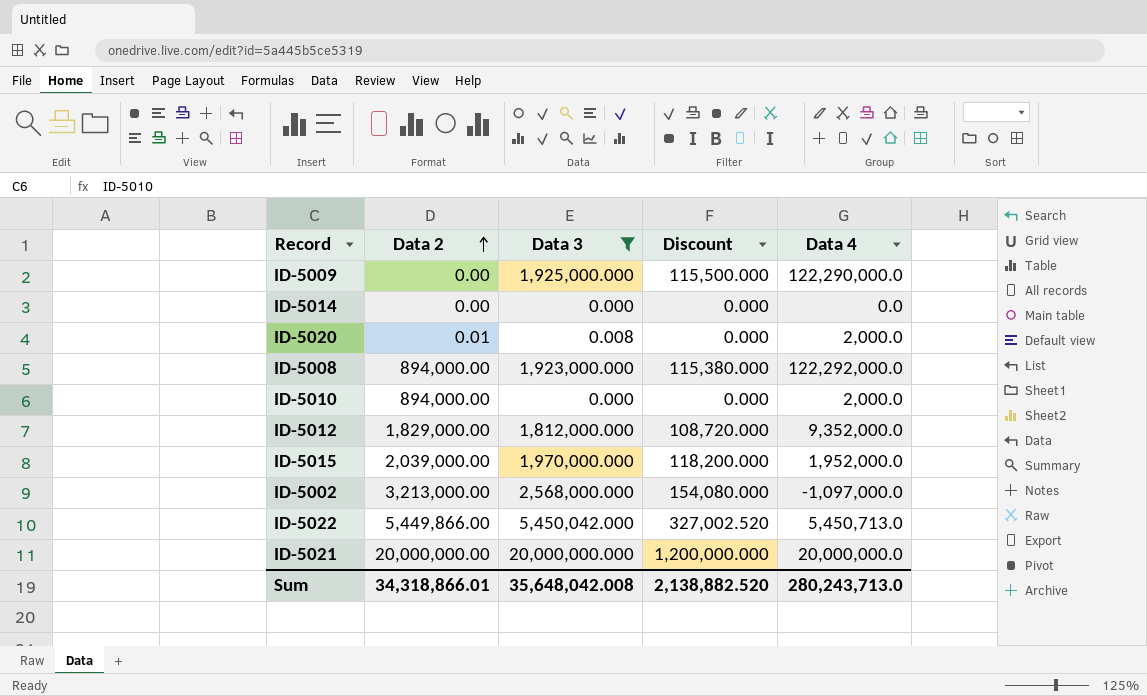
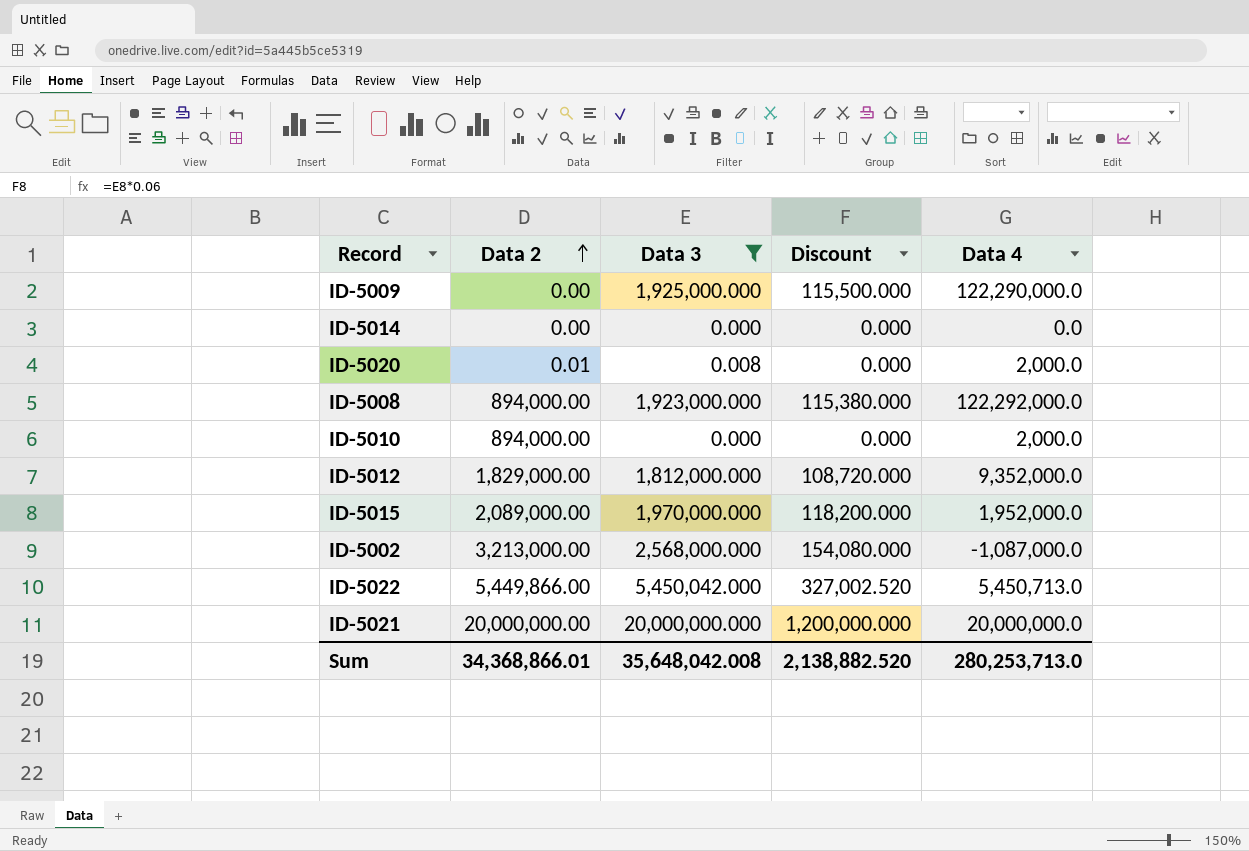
ID-5015 | Data 2: 2,039,000.00 -> 2,089,000.00
ID-5002 | Data 4: -1,097,000.0 -> -1,087,000.0
Sum | Data 2: 34,318,866.01 -> 34,368,866.01
Sum | Data 4: 280,243,713.0 -> 280,253,713.0

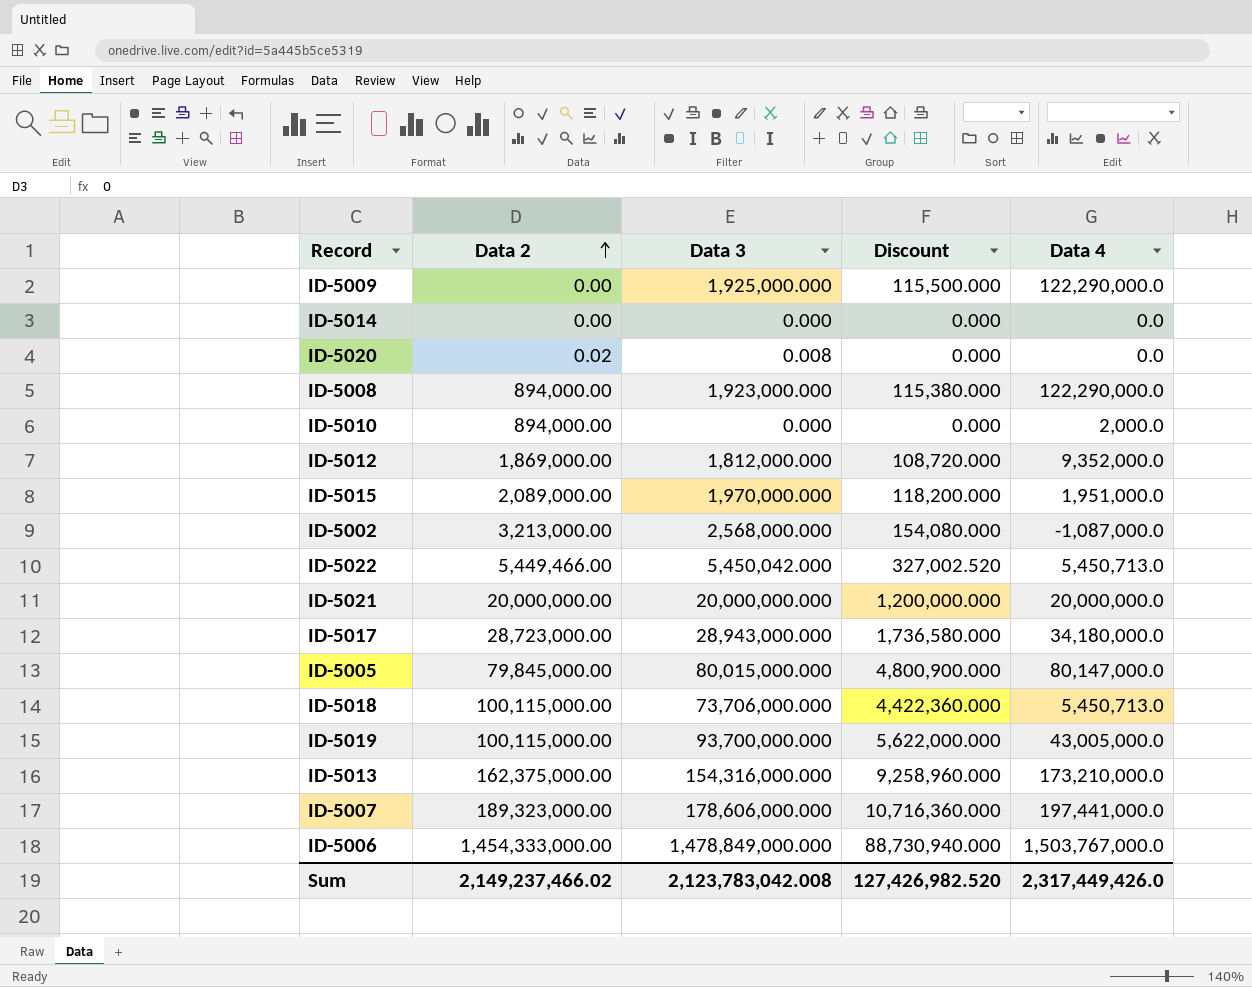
filter: Data 3 <= 20,000,000.000 -> none
ID-5020 | Data 2: 0.01 -> 0.02
ID-5020 | Data 4: 2,000.0 -> 0.0
ID-5008 | Data 4: 122,292,000.0 -> 122,290,000.0
ID-5012 | Data 2: 1,829,000.00 -> 1,869,000.00
ID-5015 | Data 4: 1,952,000.0 -> 1,951,000.0
ID-5022 | Data 2: 5,449,866.00 -> 5,449,466.00
Sum | Data 2: 34,368,866.01 -> 2,149,237,466.02
Sum | Data 3: 35,648,042.008 -> 2,123,783,042.008
Sum | Discount: 2,138,882.520 -> 127,426,982.520
Sum | Data 4: 280,253,713.0 -> 2,317,449,426.0

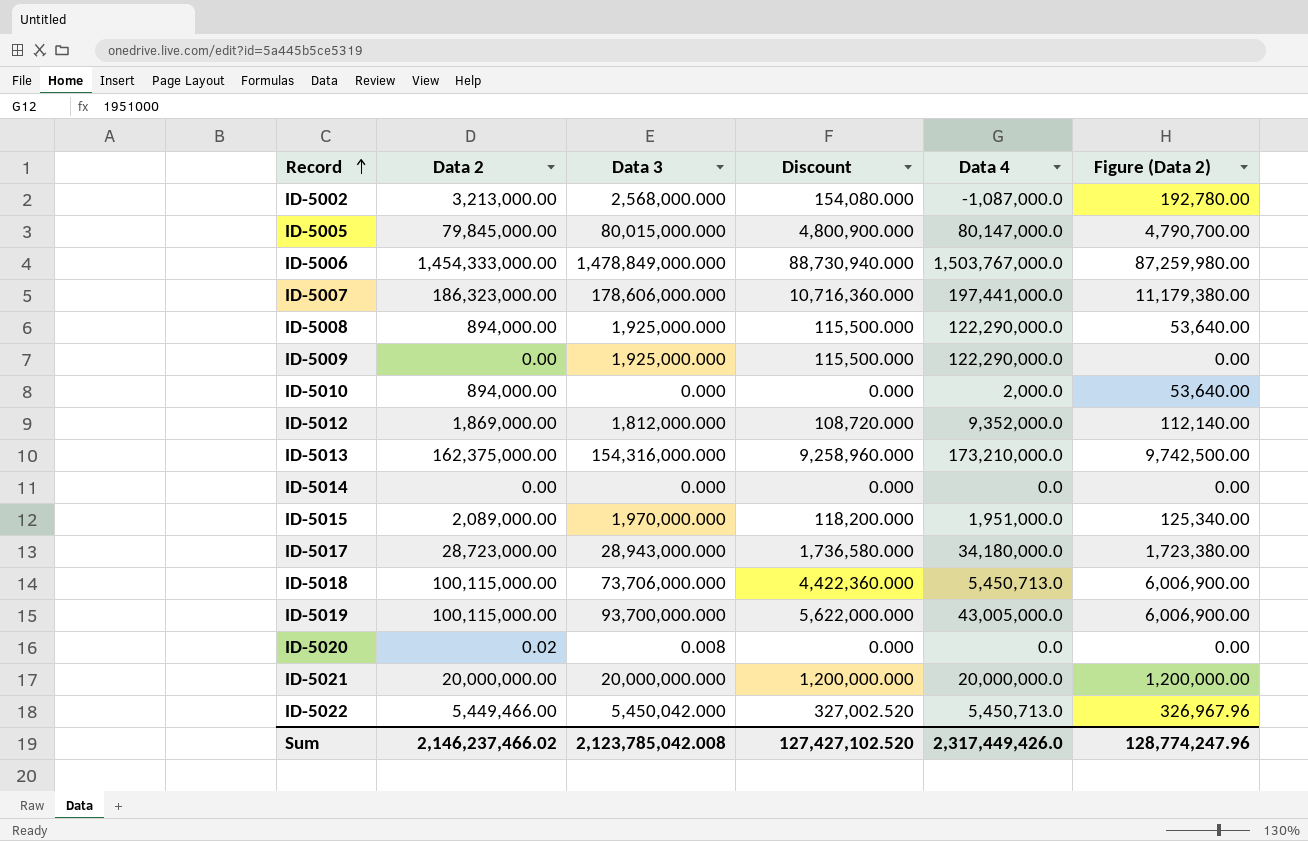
row order: Data 2 ascending -> Record ascending
column Figure (Data 2) | formula: none -> [Data 2] * 0.06
ID-5007 | Data 2: 189,323,000.00 -> 186,323,000.00
ID-5008 | Data 3: 1,923,000.000 -> 1,925,000.000
ID-5008 | Discount: 115,380.000 -> 115,500.000
Sum | Data 2: 2,149,237,466.02 -> 2,146,237,466.02
Sum | Data 3: 2,123,783,042.008 -> 2,123,785,042.008
Sum | Discount: 127,426,982.520 -> 127,427,102.520

